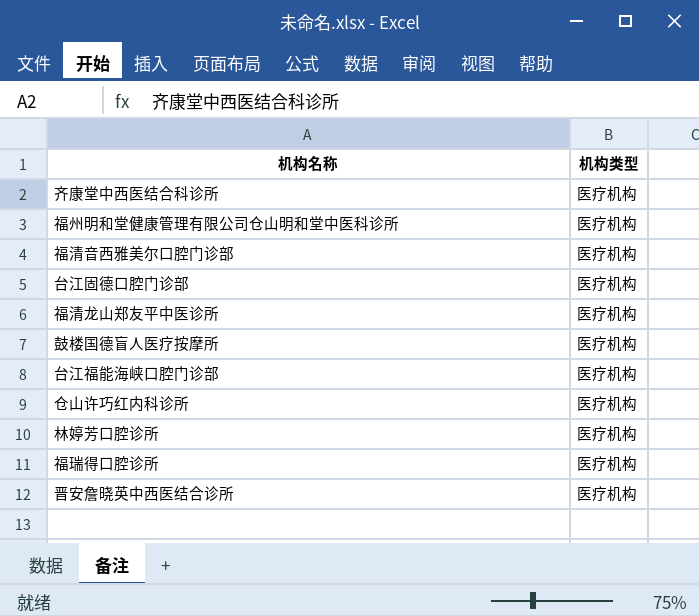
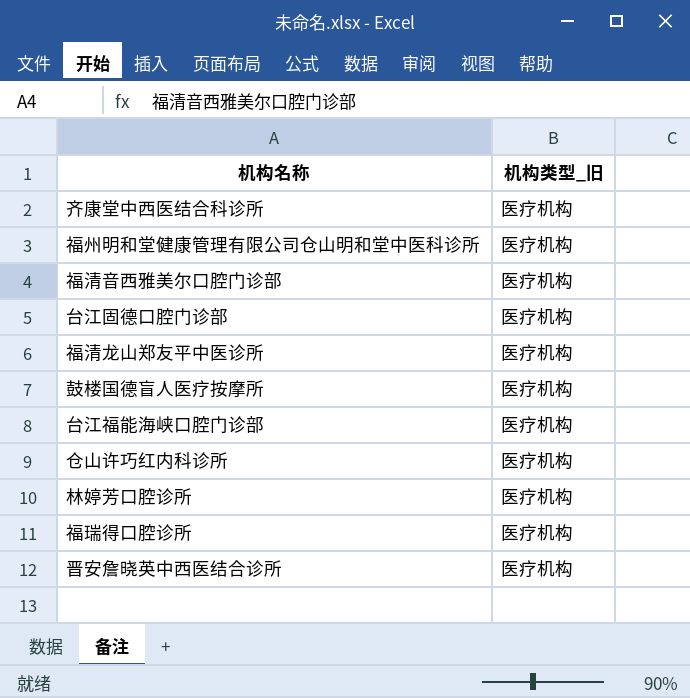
column name: 机构类型 -> 机构类型_旧

